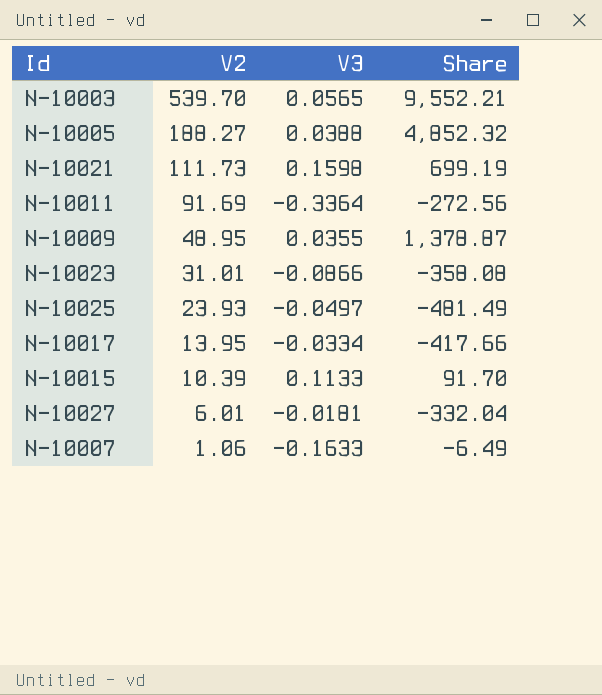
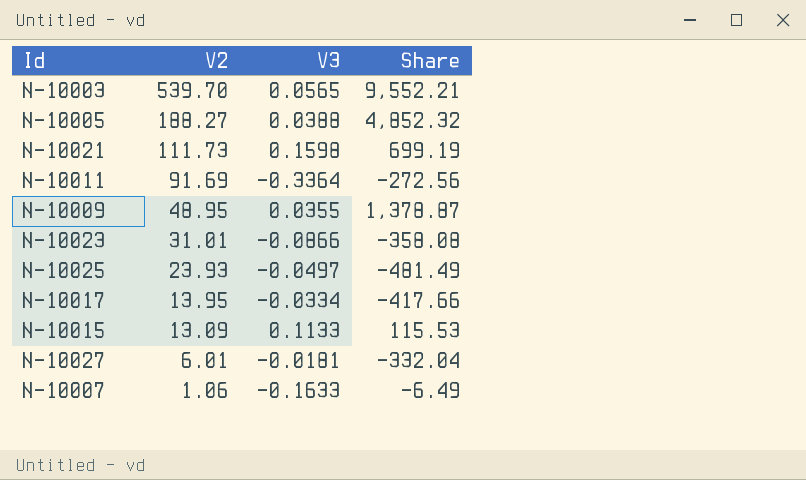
N-10015 | V2: 10.39 -> 13.09
N-10015 | Share: 91.70 -> 115.53

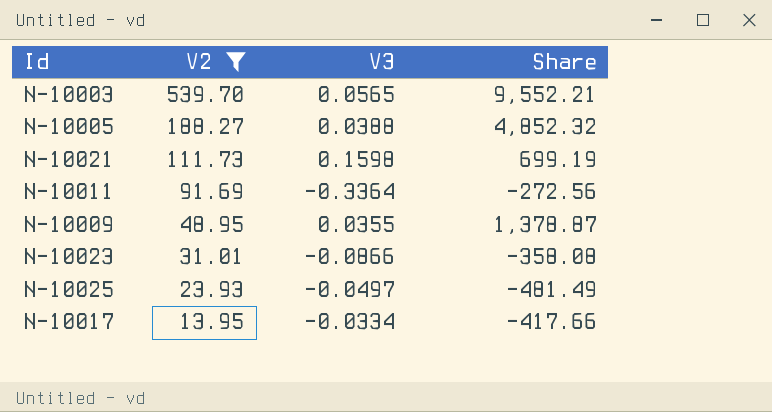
filter: none -> V2 >= 13.95

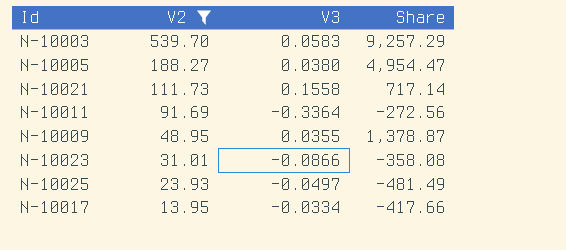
N-10003 | V3: 0.0565 -> 0.0583
N-10003 | Share: 9,552.21 -> 9,257.29
N-10005 | V3: 0.0388 -> 0.0380
N-10005 | Share: 4,852.32 -> 4,954.47
N-10021 | V3: 0.1598 -> 0.1558
N-10021 | Share: 699.19 -> 717.14

